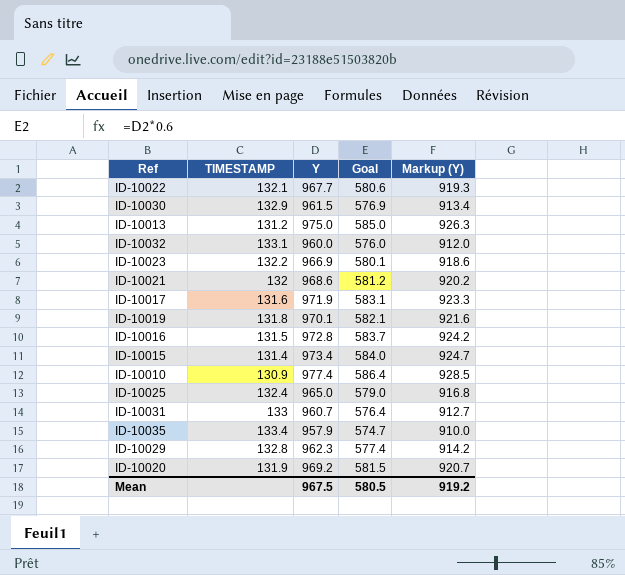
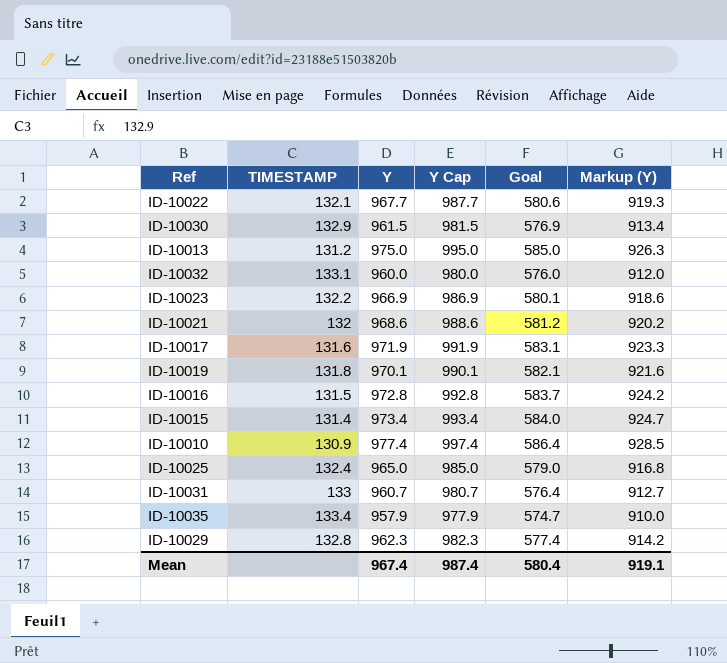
column Y Cap | formula: none -> [Y] + 20
row ID-10020: 131.9 | 969.2 | 581.5 | 920.7 -> none
Mean | Y: 967.5 -> 967.4
Mean | Goal: 580.5 -> 580.4
Mean | Markup (Y): 919.2 -> 919.1

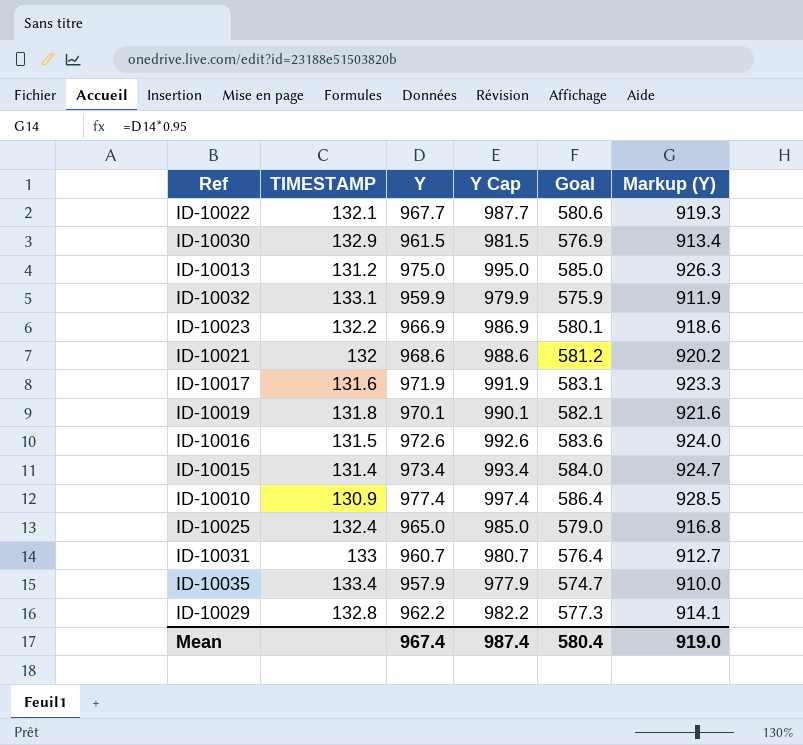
ID-10032 | Y: 960.0 -> 959.9
ID-10032 | Y Cap: 980.0 -> 979.9
ID-10032 | Goal: 576.0 -> 575.9
ID-10032 | Markup (Y): 912.0 -> 911.9
ID-10016 | Y: 972.8 -> 972.6
ID-10016 | Y Cap: 992.8 -> 992.6
ID-10016 | Goal: 583.7 -> 583.6
ID-10016 | Markup (Y): 924.2 -> 924.0
ID-10029 | Y: 962.3 -> 962.2
ID-10029 | Y Cap: 982.3 -> 982.2
ID-10029 | Goal: 577.4 -> 577.3
ID-10029 | Markup (Y): 914.2 -> 914.1
Mean | Markup (Y): 919.1 -> 919.0

